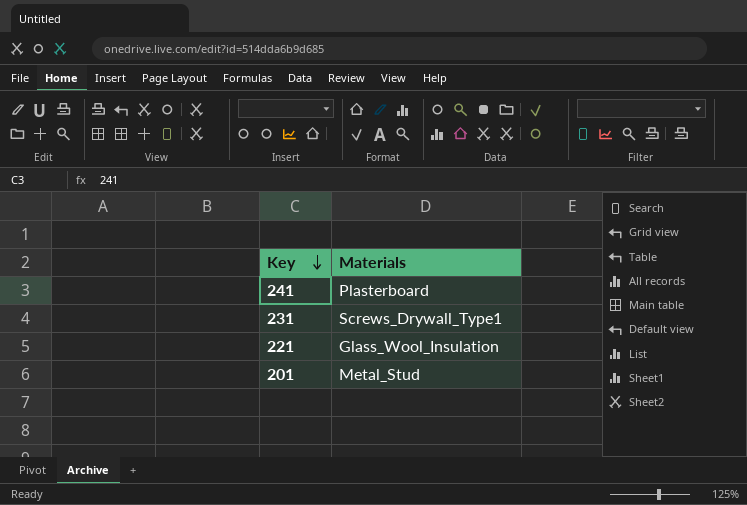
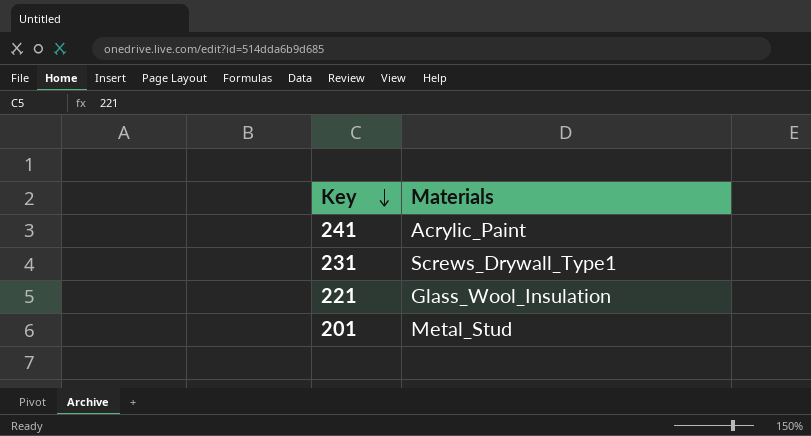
241 | Materials: Plasterboard -> Acrylic_Paint

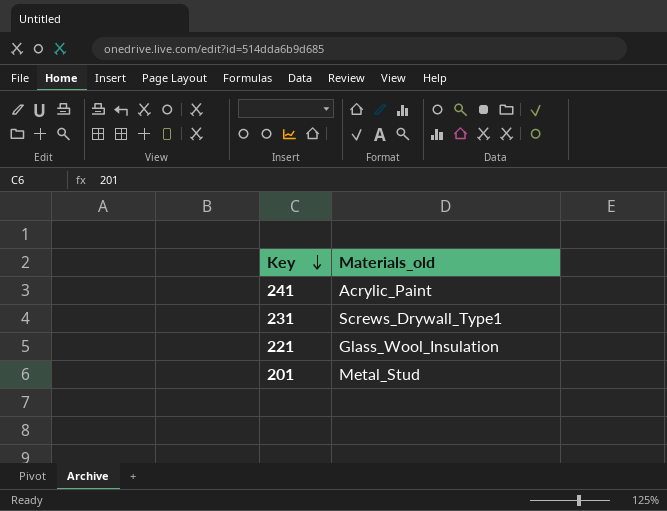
column name: Materials -> Materials_old

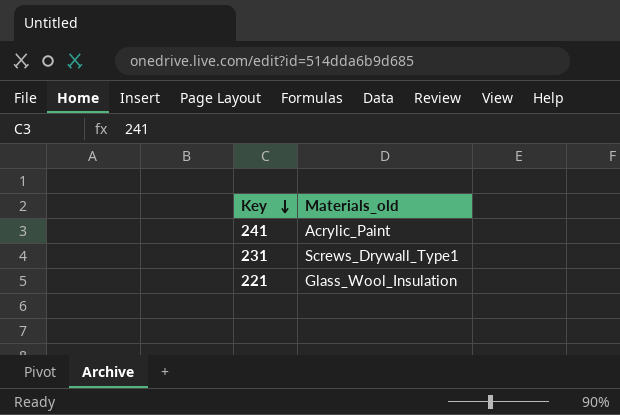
row 201: Metal_Stud -> none

